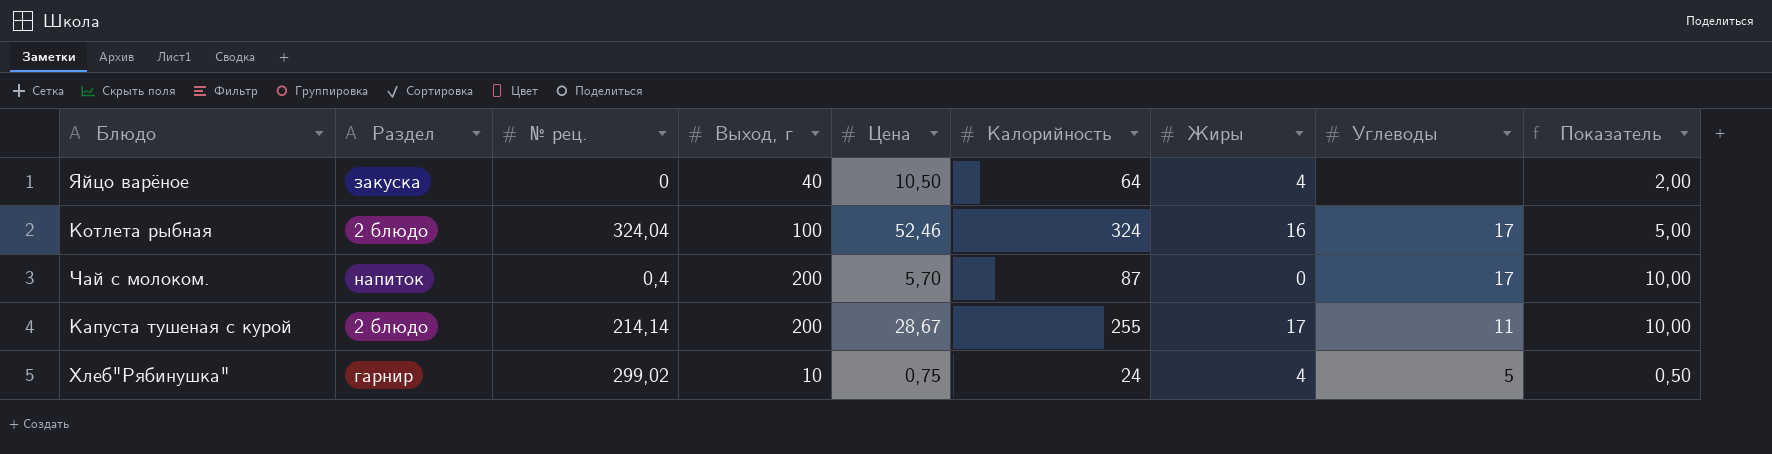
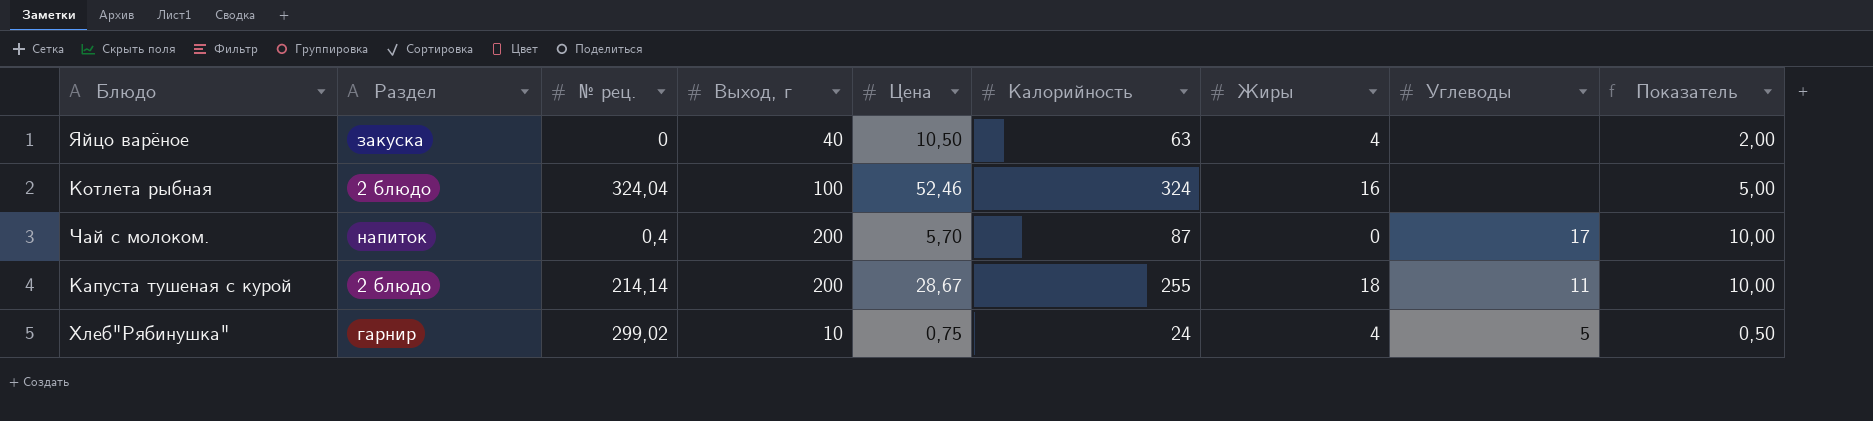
Яйцо варёное | Калорийность: 64 -> 63
Котлета рыбная | Углеводы: 17 -> none
Капуста тушеная с курой | Жиры: 17 -> 18

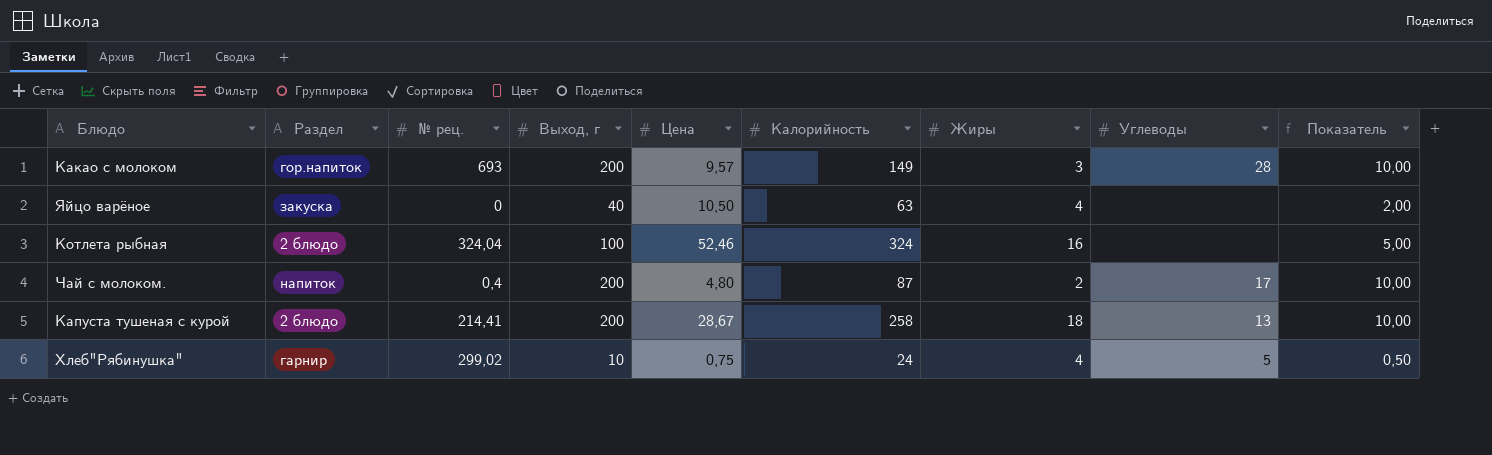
row Какао с молоком: none -> гор.напиток | 693 | 200 | 9,57 | 149 | 3 | 28 | 10,00
Чай с молоком. | Цена: 5,70 -> 4,80
Чай с молоком. | Жиры: 0 -> 2
Капуста тушеная с курой | № рец.: 214,14 -> 214,41
Капуста тушеная с курой | Калорийность: 255 -> 258
Капуста тушеная с курой | Углеводы: 11 -> 13

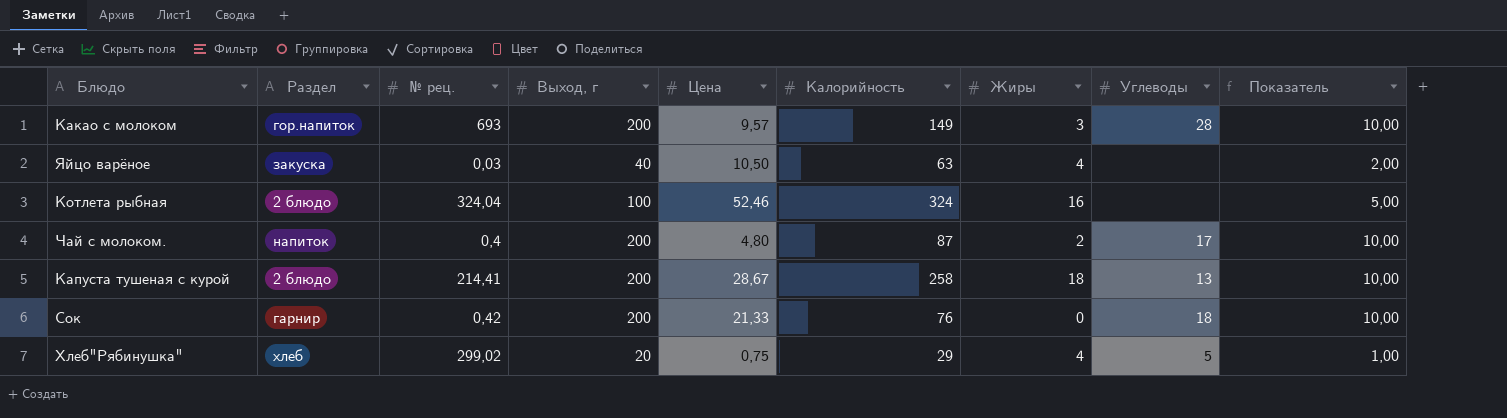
Яйцо варёное | № рец.: 0 -> 0,03
row Сок: none -> гарнир | 0,42 | 200 | 21,33 | 76 | 0 | 18 | 10,00
Хлеб"Рябинушка" | Раздел: гарнир -> хлеб
Хлеб"Рябинушка" | Выход, г: 10 -> 20
Хлеб"Рябинушка" | Калорийность: 24 -> 29
Хлеб"Рябинушка" | Показатель: 0,50 -> 1,00

